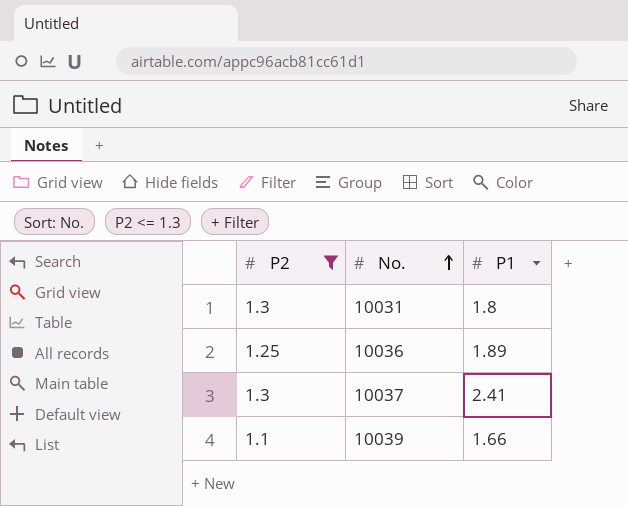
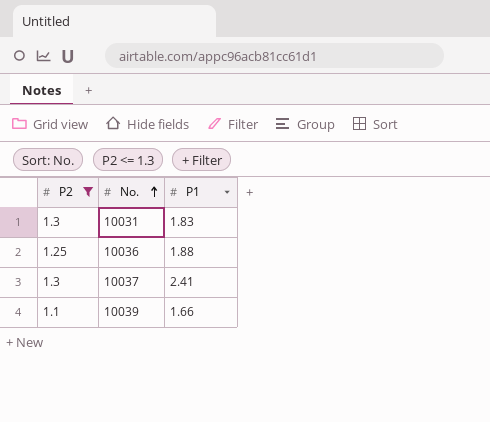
10031 | P1: 1.8 -> 1.83
10036 | P1: 1.89 -> 1.88

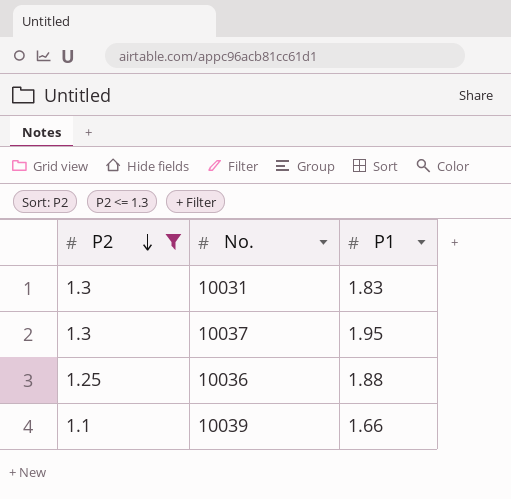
row order: No. ascending -> P2 descending
10037 | P1: 2.41 -> 1.95

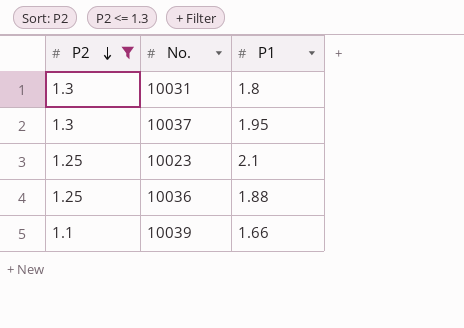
10031 | P1: 1.83 -> 1.8
row 10023: none -> 1.25 | 2.1

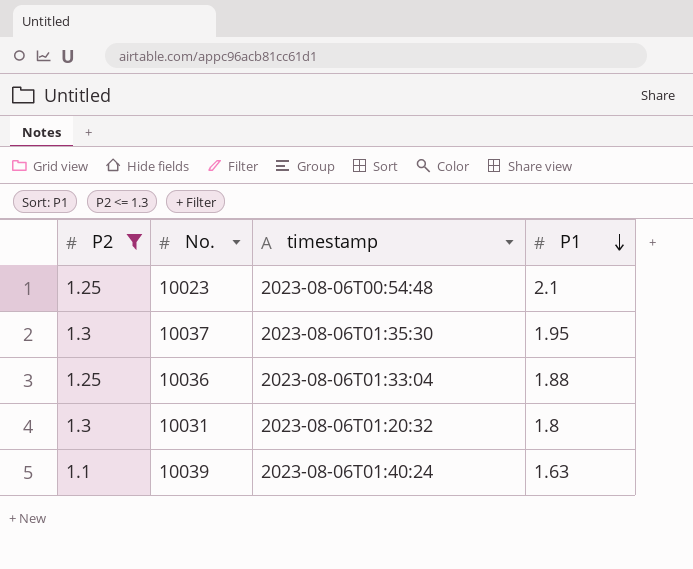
row order: P2 descending -> P1 descending
column timestamp | position: none -> 3
10039 | P1: 1.66 -> 1.63

